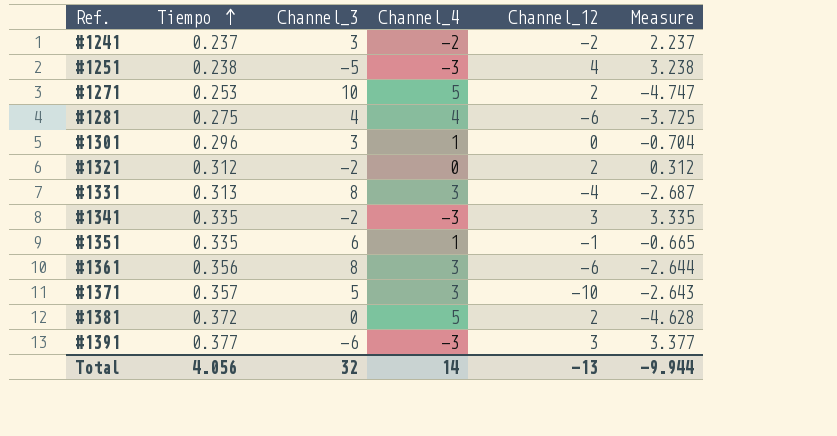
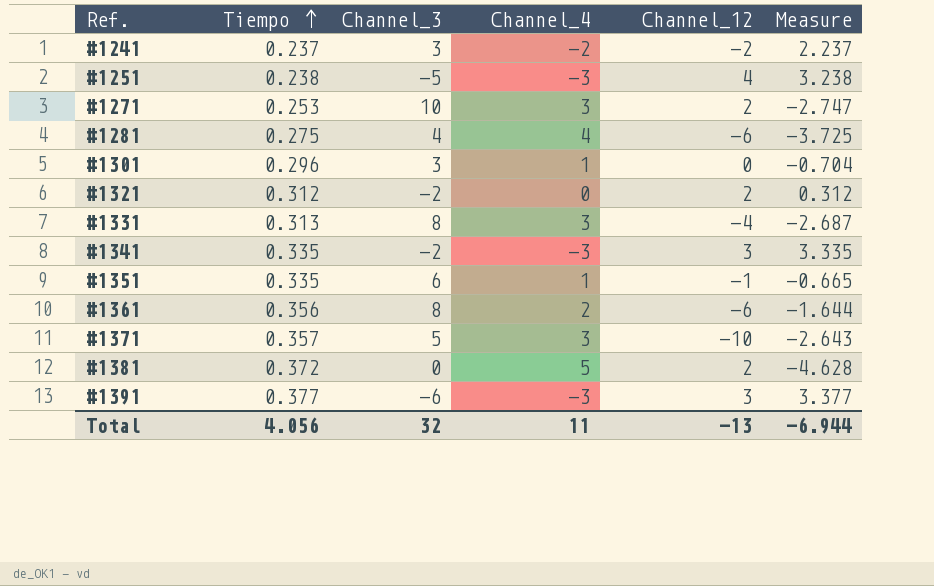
#1271 | Channel_4: 5 -> 3
#1271 | Measure: -4.747 -> -2.747
#1361 | Channel_4: 3 -> 2
#1361 | Measure: -2.644 -> -1.644
Total | Channel_4: 14 -> 11
Total | Measure: -9.944 -> -6.944

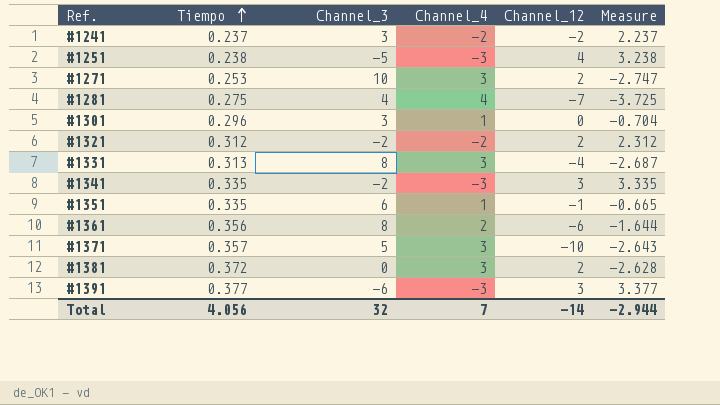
#1281 | Channel_12: -6 -> -7
#1321 | Channel_4: 0 -> -2
#1321 | Measure: 0.312 -> 2.312
#1381 | Channel_4: 5 -> 3
#1381 | Measure: -4.628 -> -2.628
Total | Channel_4: 11 -> 7
Total | Channel_12: -13 -> -14
Total | Measure: -6.944 -> -2.944

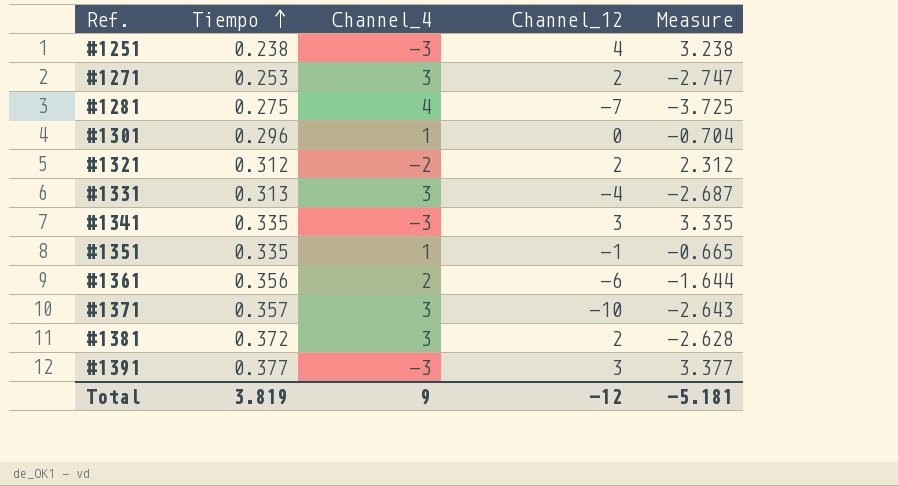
column Channel_3 | position: 3 -> none
row #1241: 0.237 | 3 | -2 | -2 | 2.237 -> none
Total | Tiempo: 4.056 -> 3.819
Total | Channel_4: 7 -> 9
Total | Channel_12: -14 -> -12
Total | Measure: -2.944 -> -5.181

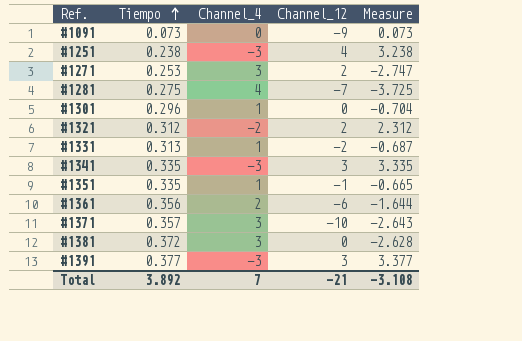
row #1091: none -> 0.073 | 0 | -9 | 0.073
#1331 | Channel_4: 3 -> 1
#1331 | Channel_12: -4 -> -2
#1331 | Measure: -2.687 -> -0.687
#1381 | Channel_12: 2 -> 0
Total | Tiempo: 3.819 -> 3.892
Total | Channel_4: 9 -> 7
Total | Channel_12: -12 -> -21
Total | Measure: -5.181 -> -3.108

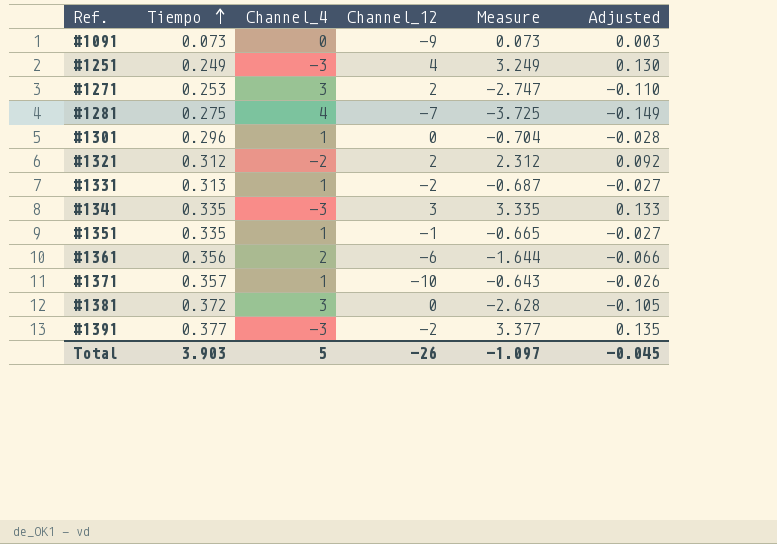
column Adjusted | formula: none -> [Measure] * 0.04
#1251 | Tiempo: 0.238 -> 0.249
#1251 | Measure: 3.238 -> 3.249
#1371 | Channel_4: 3 -> 1
#1371 | Measure: -2.643 -> -0.643
#1391 | Channel_12: 3 -> -2
Total | Tiempo: 3.892 -> 3.903
Total | Channel_4: 7 -> 5
Total | Channel_12: -21 -> -26
Total | Measure: -3.108 -> -1.097

